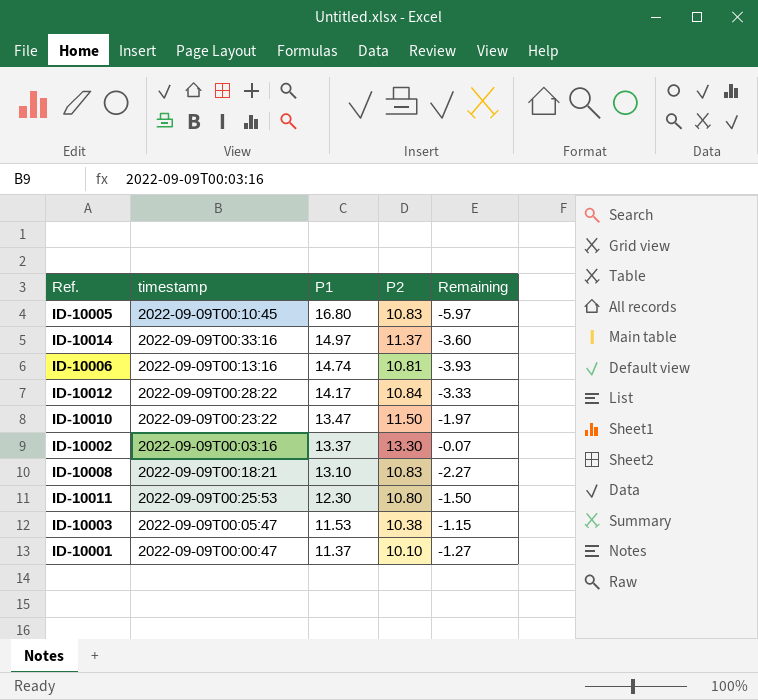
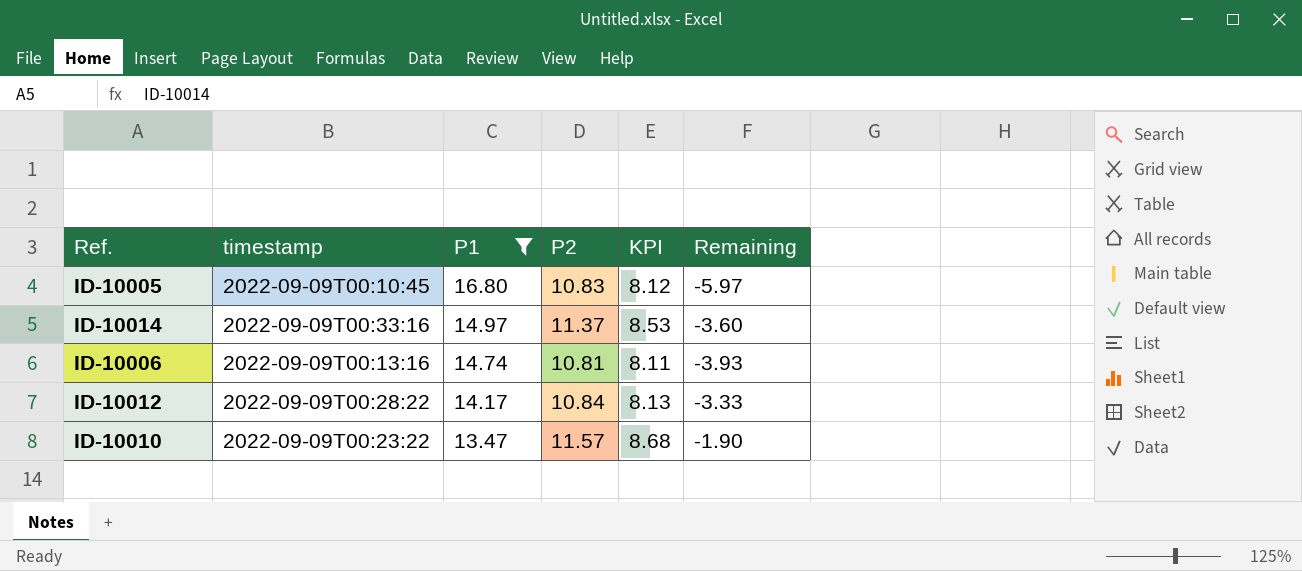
filter: none -> P1 >= 13.47
column KPI | formula: none -> [P2] * 0.75
ID-10010 | P2: 11.50 -> 11.57
ID-10010 | Remaining: -1.97 -> -1.90

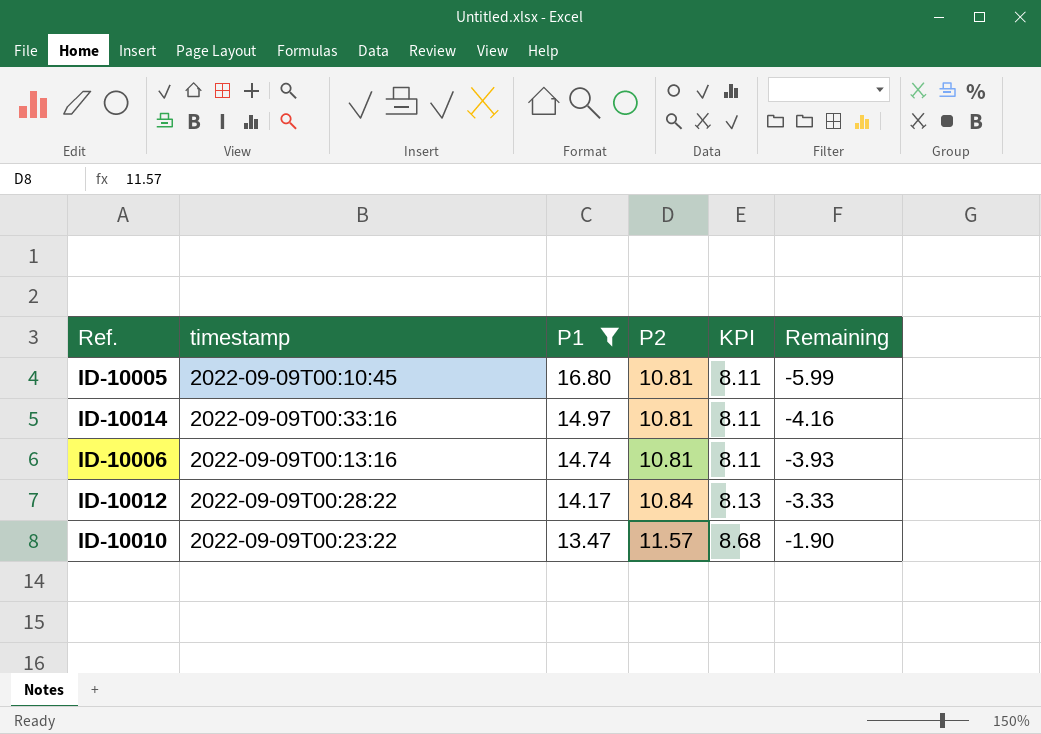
ID-10005 | P2: 10.83 -> 10.81
ID-10005 | KPI: 8.12 -> 8.11
ID-10005 | Remaining: -5.97 -> -5.99
ID-10014 | P2: 11.37 -> 10.81
ID-10014 | KPI: 8.53 -> 8.11
ID-10014 | Remaining: -3.60 -> -4.16

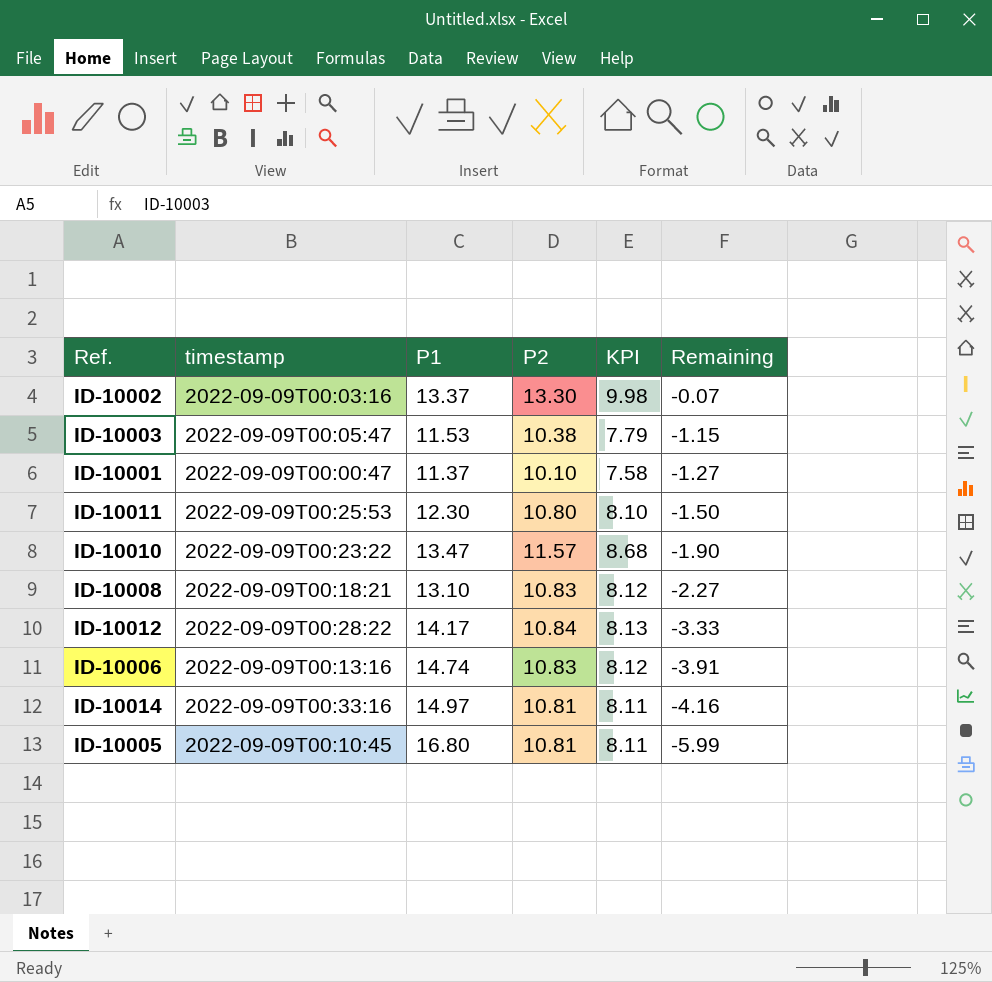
filter: P1 >= 13.47 -> none
row order: P1 descending -> Remaining descending
ID-10006 | P2: 10.81 -> 10.83
ID-10006 | KPI: 8.11 -> 8.12
ID-10006 | Remaining: -3.93 -> -3.91

